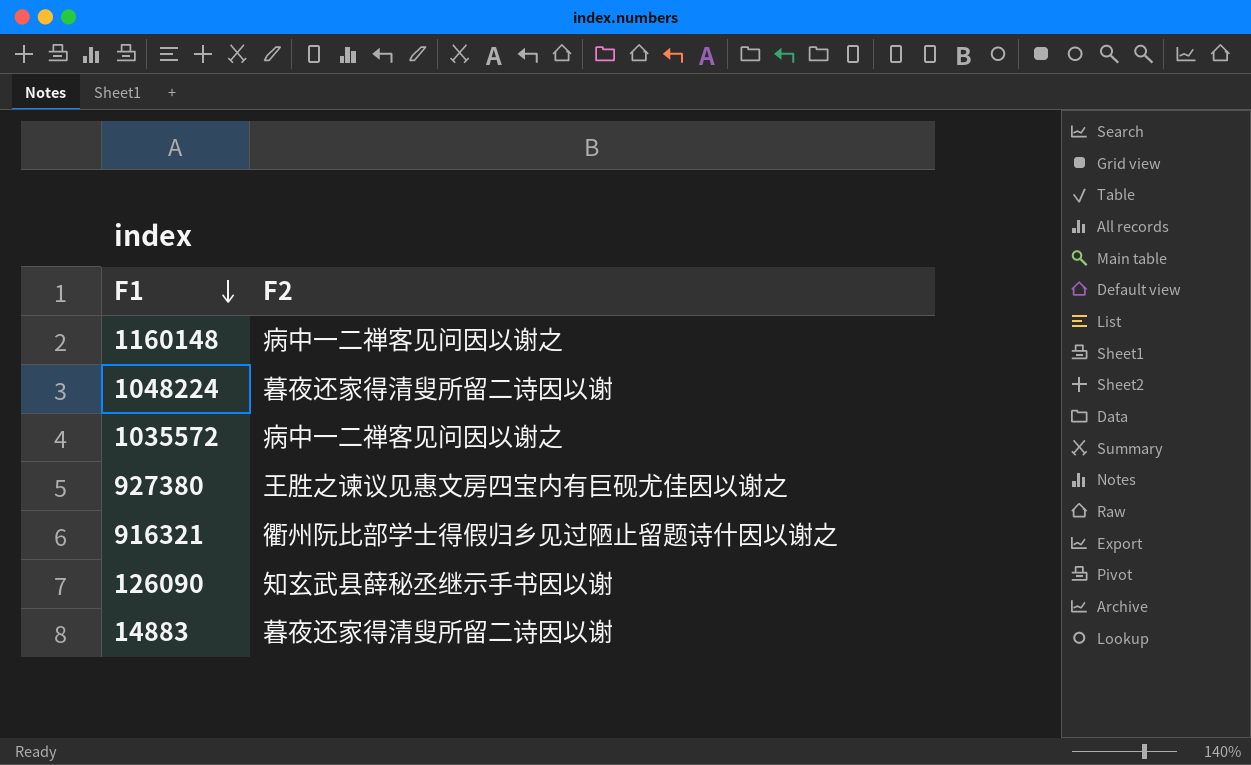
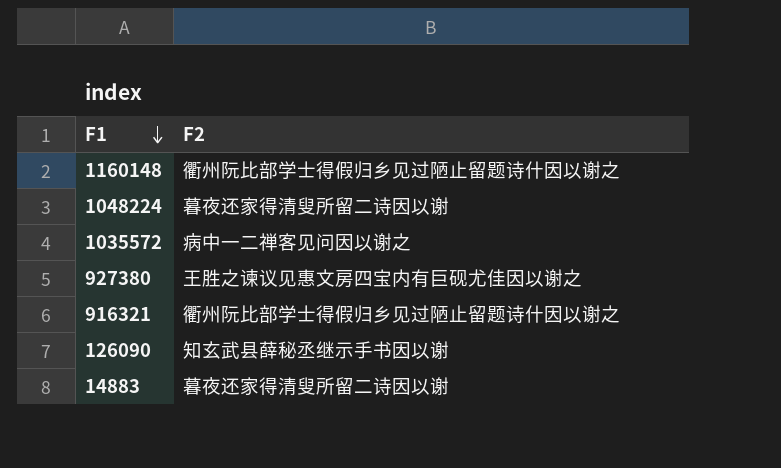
1160148 | F2: 病中一二禅客见问因以谢之 -> 衢州阮比部学士得假归乡见过陋止留题诗什因以谢之

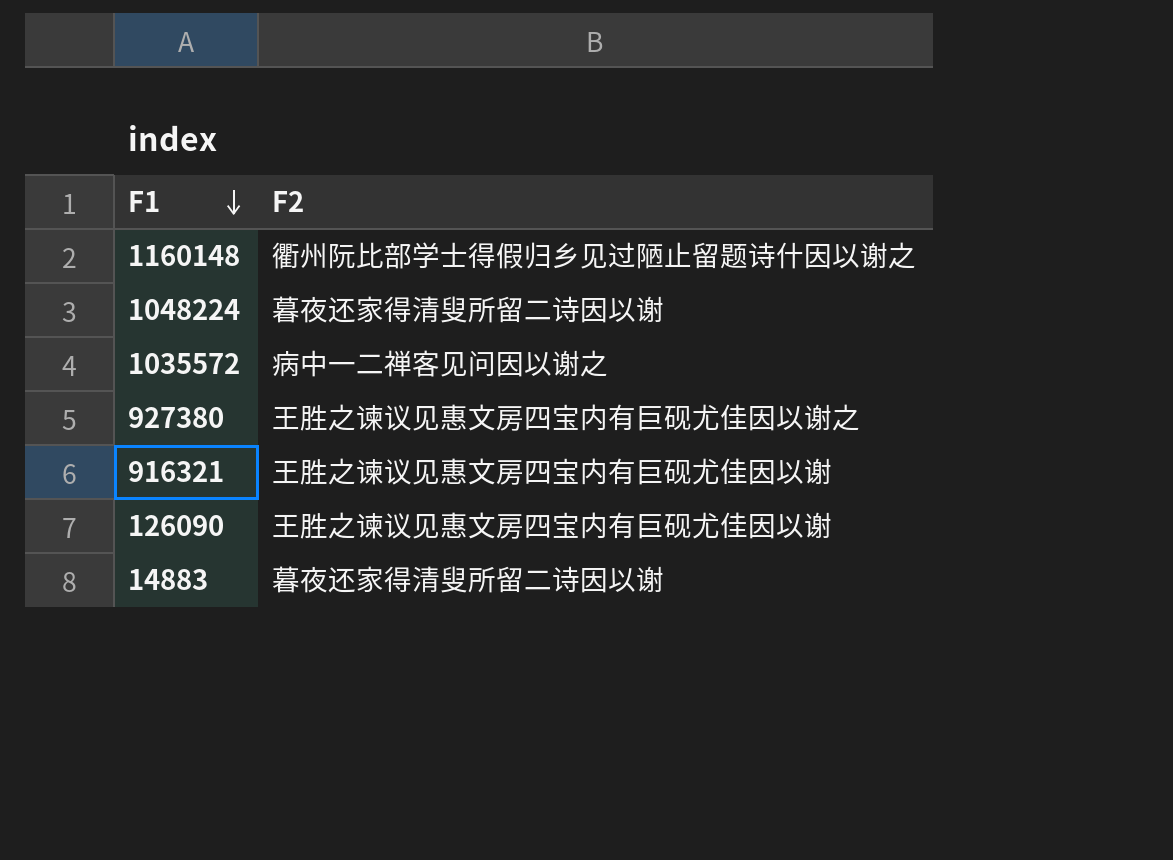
916321 | F2: 衢州阮比部学士得假归乡见过陋止留题诗什因以谢之 -> 王胜之谏议见惠文房四宝内有巨砚尤佳因以谢
126090 | F2: 知玄武县薛秘丞继示手书因以谢 -> 王胜之谏议见惠文房四宝内有巨砚尤佳因以谢

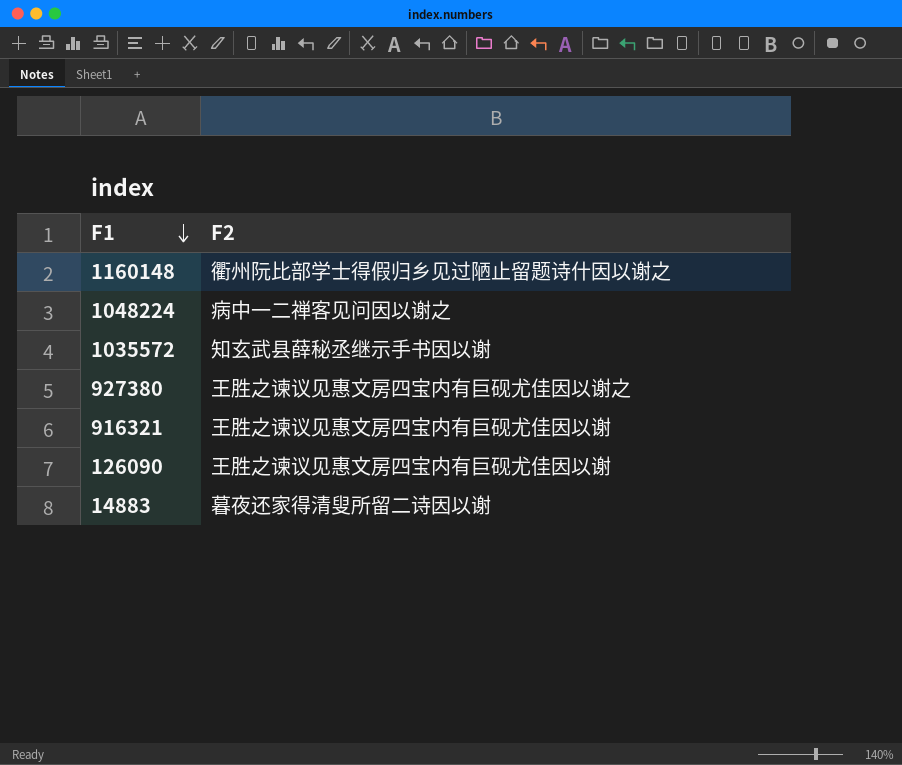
1048224 | F2: 暮夜还家得清叟所留二诗因以谢 -> 病中一二禅客见问因以谢之
1035572 | F2: 病中一二禅客见问因以谢之 -> 知玄武县薛秘丞继示手书因以谢

